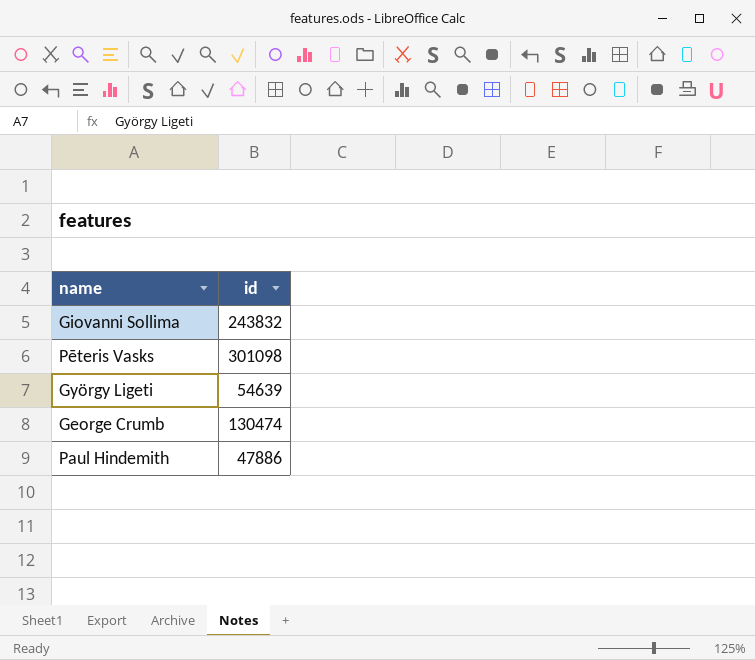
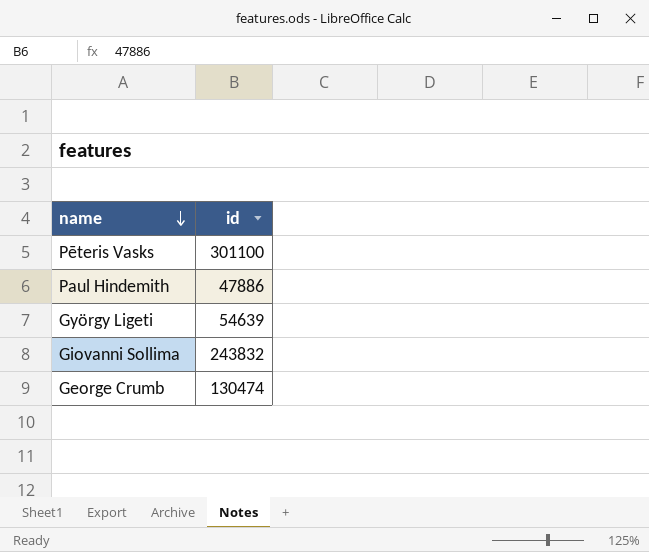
row order: none -> name descending
Pēteris Vasks | id: 301098 -> 301100

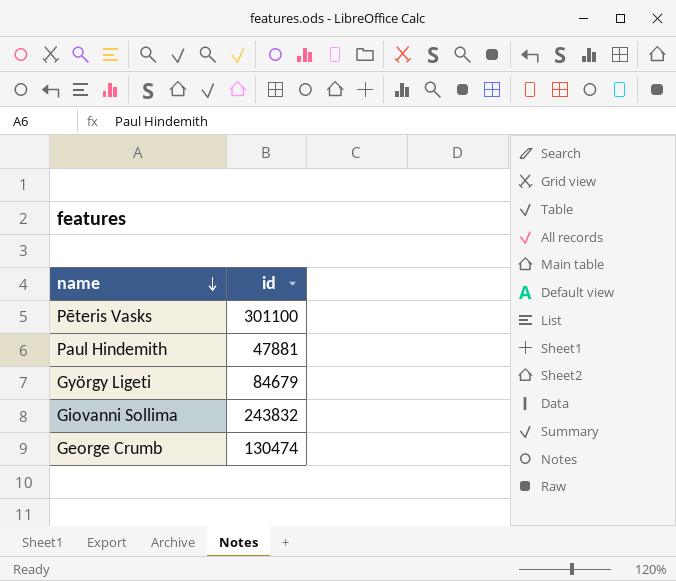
Paul Hindemith | id: 47886 -> 47881
György Ligeti | id: 54639 -> 84679

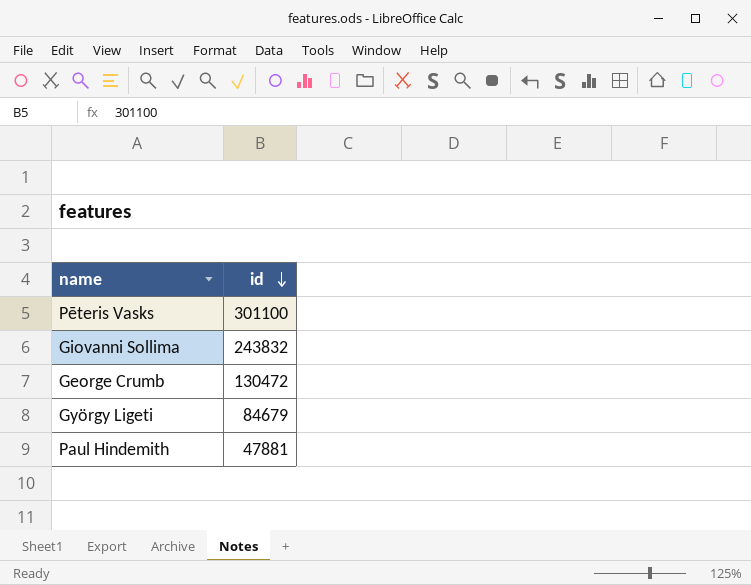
row order: name descending -> id descending
George Crumb | id: 130474 -> 130472

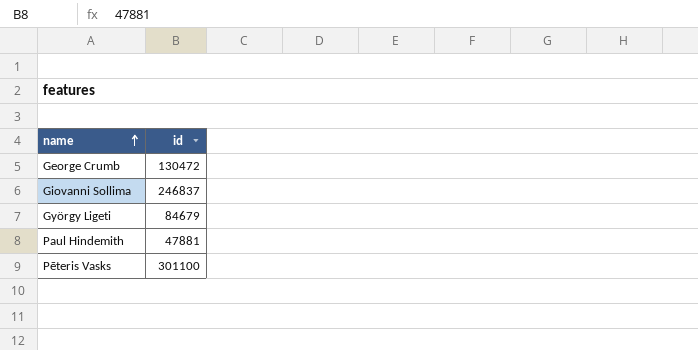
row order: id descending -> name ascending
Giovanni Sollima | id: 243832 -> 246837

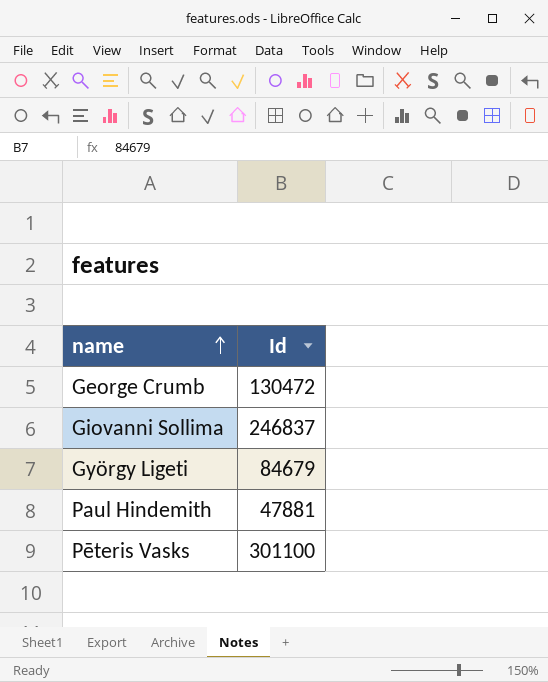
column name: id -> Id

